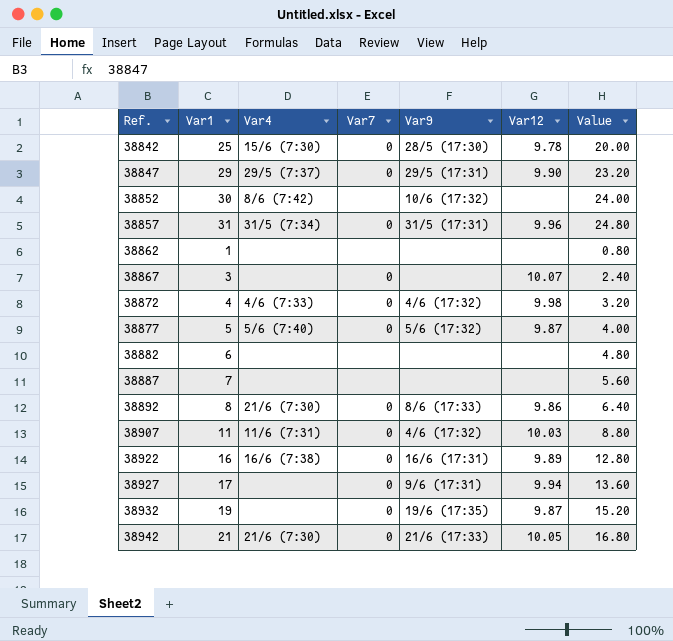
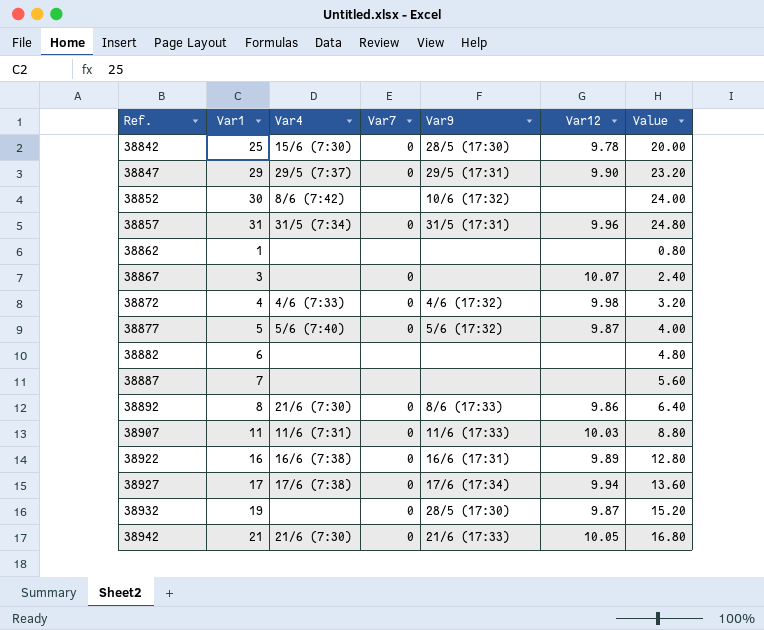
38907 | Var9: 4/6 (17:32) -> 11/6 (17:33)
38927 | Var4: none -> 17/6 (7:38)
38927 | Var9: 9/6 (17:31) -> 17/6 (17:34)
38932 | Var9: 19/6 (17:35) -> 28/5 (17:30)

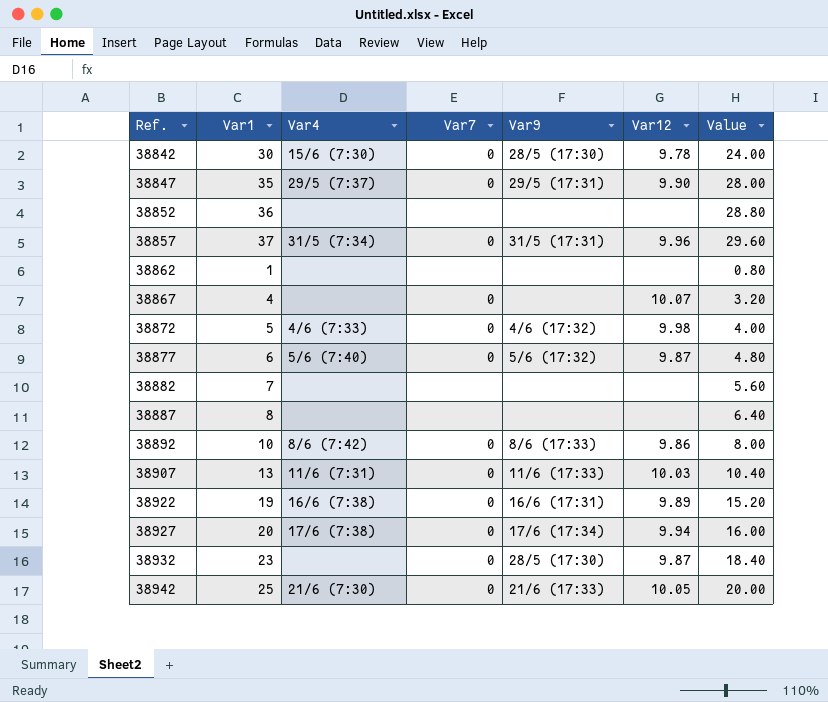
38842 | Var1: 25 -> 30
38842 | Value: 20.00 -> 24.00
38847 | Var1: 29 -> 35
38847 | Value: 23.20 -> 28.00
38852 | Var1: 30 -> 36
38852 | Var4: 8/6 (7:42) -> none
38852 | Var9: 10/6 (17:32) -> none
38852 | Value: 24.00 -> 28.80
38857 | Var1: 31 -> 37
38857 | Value: 24.80 -> 29.60
38867 | Var1: 3 -> 4
38867 | Value: 2.40 -> 3.20
38872 | Var1: 4 -> 5
38872 | Value: 3.20 -> 4.00
38877 | Var1: 5 -> 6
38877 | Value: 4.00 -> 4.80
38882 | Var1: 6 -> 7
38882 | Value: 4.80 -> 5.60
38887 | Var1: 7 -> 8
38887 | Value: 5.60 -> 6.40
38892 | Var1: 8 -> 10
38892 | Var4: 21/6 (7:30) -> 8/6 (7:42)
38892 | Value: 6.40 -> 8.00
38907 | Var1: 11 -> 13
38907 | Value: 8.80 -> 10.40
38922 | Var1: 16 -> 19
38922 | Value: 12.80 -> 15.20
38927 | Var1: 17 -> 20
38927 | Value: 13.60 -> 16.00
38932 | Var1: 19 -> 23
38932 | Value: 15.20 -> 18.40
38942 | Var1: 21 -> 25
38942 | Value: 16.80 -> 20.00

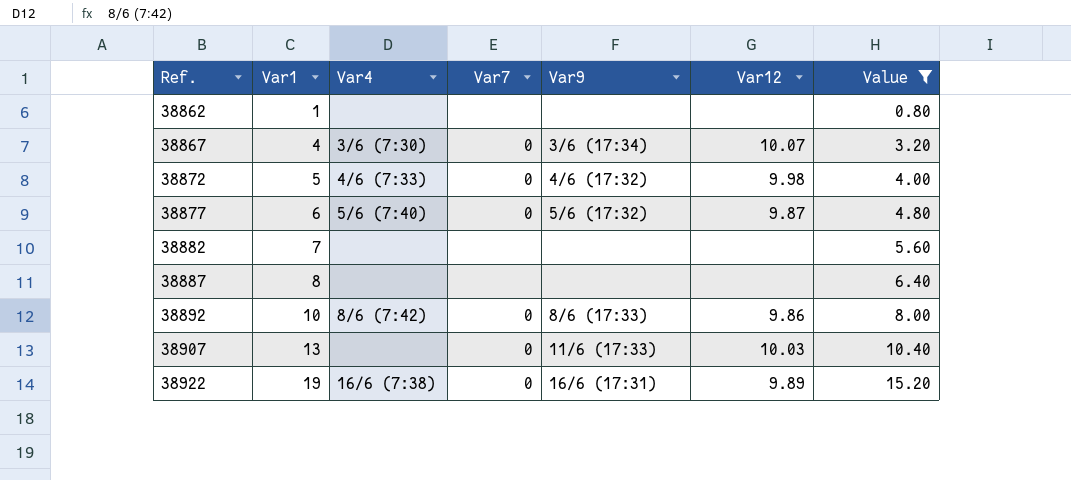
filter: none -> Value <= 15.20
38867 | Var4: none -> 3/6 (7:30)
38867 | Var9: none -> 3/6 (17:34)
38907 | Var4: 11/6 (7:31) -> none

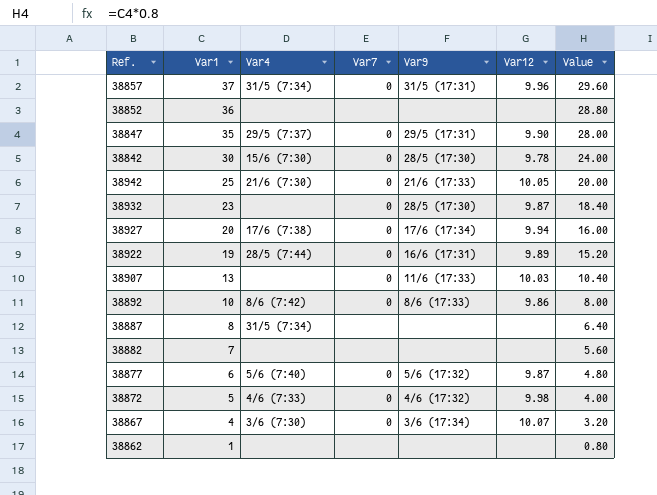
filter: Value <= 15.20 -> none
row order: Ref. ascending -> Var1 descending
38922 | Var4: 16/6 (7:38) -> 28/5 (7:44)
38887 | Var4: none -> 31/5 (7:34)

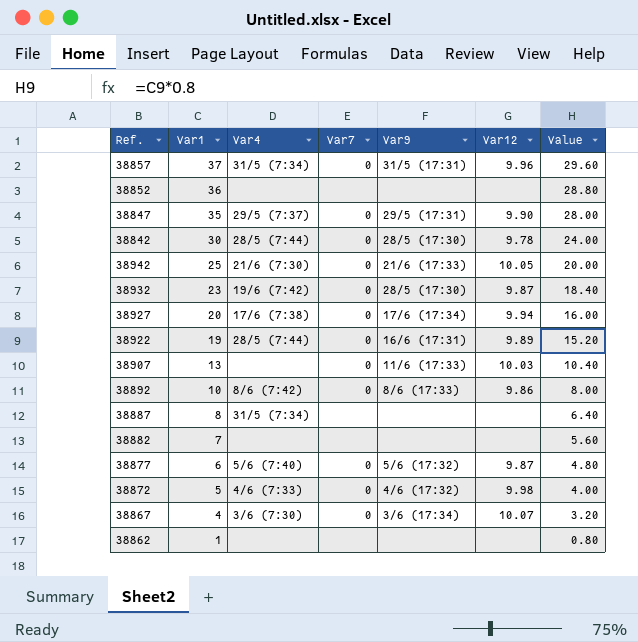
38842 | Var4: 15/6 (7:30) -> 28/5 (7:44)
38932 | Var4: none -> 19/6 (7:42)

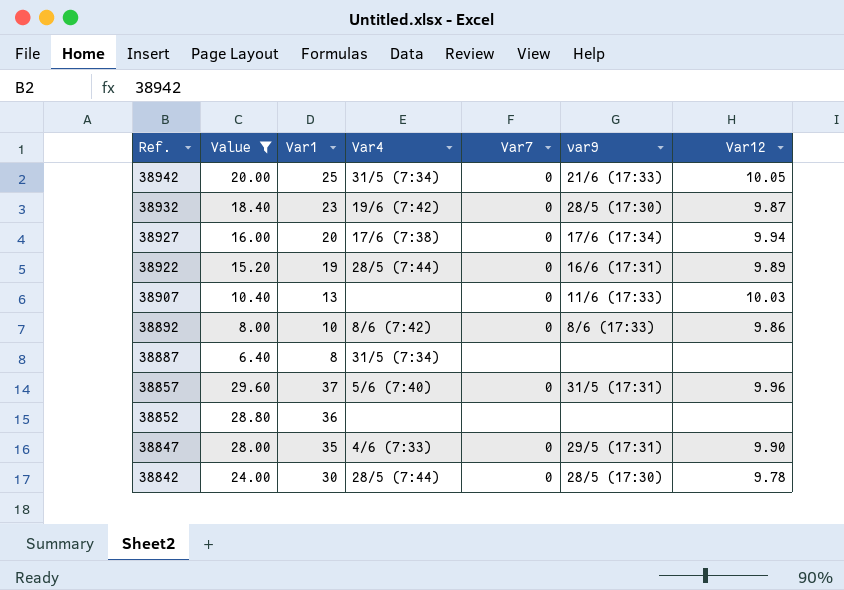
filter: none -> Value >= 6.40
row order: Var1 descending -> Ref. descending
column Value | position: 7 -> 2
column name: Var9 -> var9
38942 | Var4: 21/6 (7:30) -> 31/5 (7:34)
38857 | Var4: 31/5 (7:34) -> 5/6 (7:40)
38847 | Var4: 29/5 (7:37) -> 4/6 (7:33)

